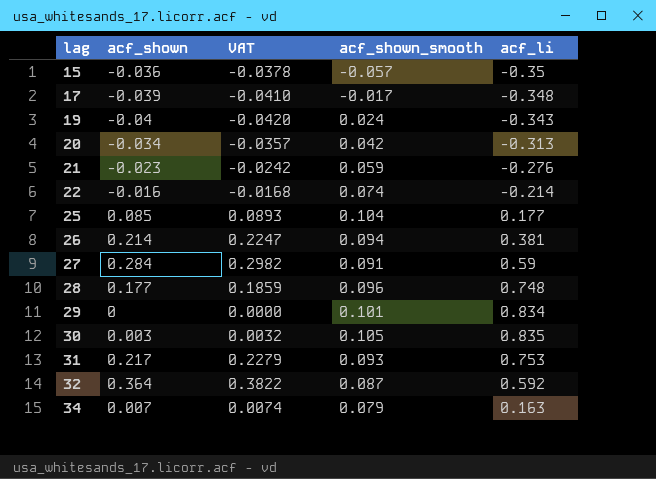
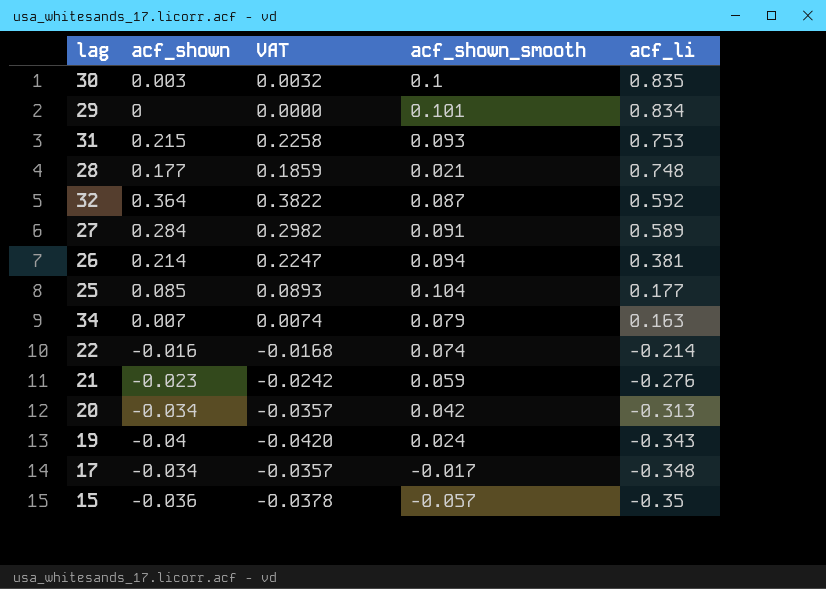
row order: lag ascending -> acf_li descending
30 | acf_shown_smooth: 0.105 -> 0.1
31 | acf_shown: 0.217 -> 0.215
31 | VAT: 0.2279 -> 0.2258
28 | acf_shown_smooth: 0.096 -> 0.021
27 | acf_li: 0.59 -> 0.589
17 | acf_shown: -0.039 -> -0.034
17 | VAT: -0.0410 -> -0.0357

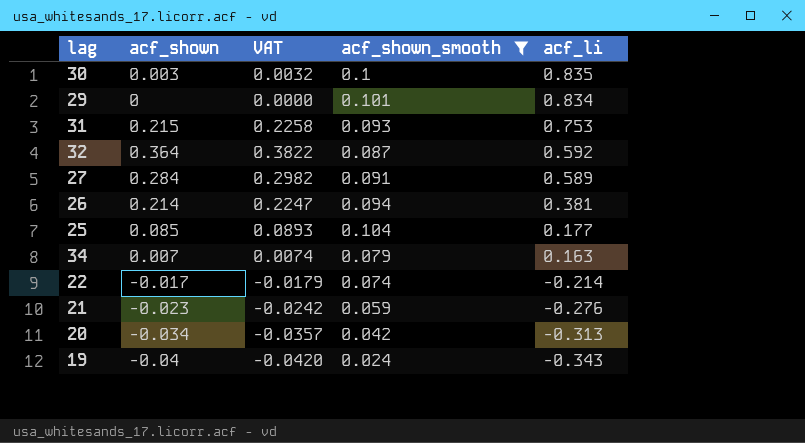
filter: none -> acf_shown_smooth >= 0.024
22 | acf_shown: -0.016 -> -0.017
22 | VAT: -0.0168 -> -0.0179

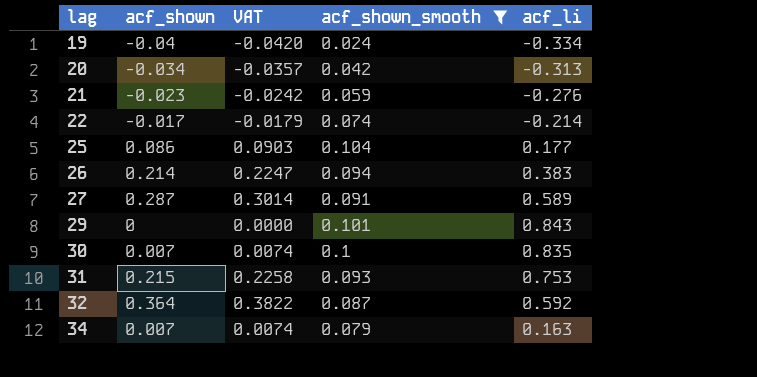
row order: acf_li descending -> lag ascending
19 | acf_li: -0.343 -> -0.334
25 | acf_shown: 0.085 -> 0.086
25 | VAT: 0.0893 -> 0.0903
26 | acf_li: 0.381 -> 0.383
27 | acf_shown: 0.284 -> 0.287
27 | VAT: 0.2982 -> 0.3014
29 | acf_li: 0.834 -> 0.843
30 | acf_shown: 0.003 -> 0.007
30 | VAT: 0.0032 -> 0.0074

